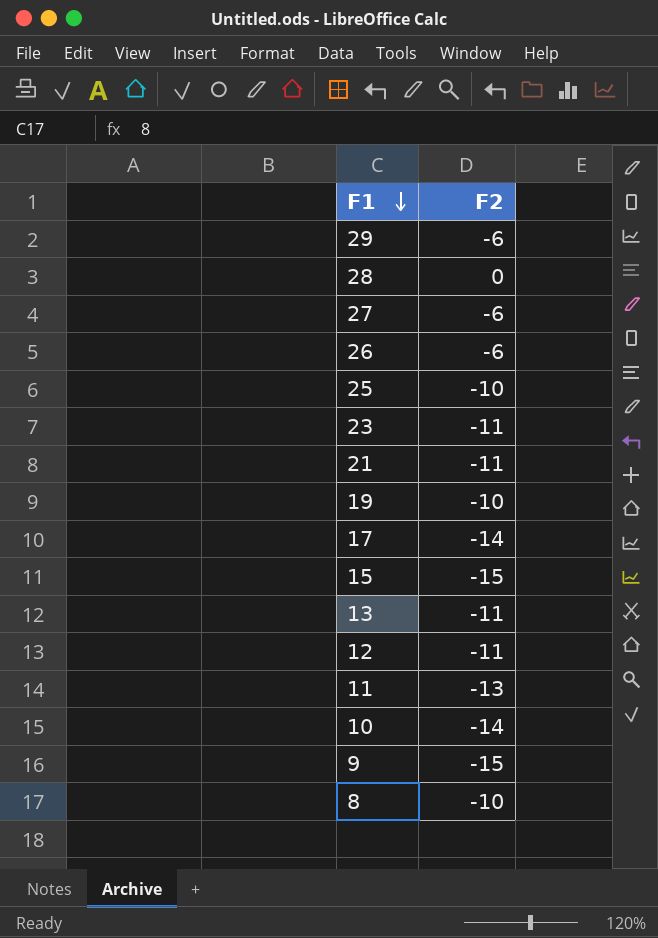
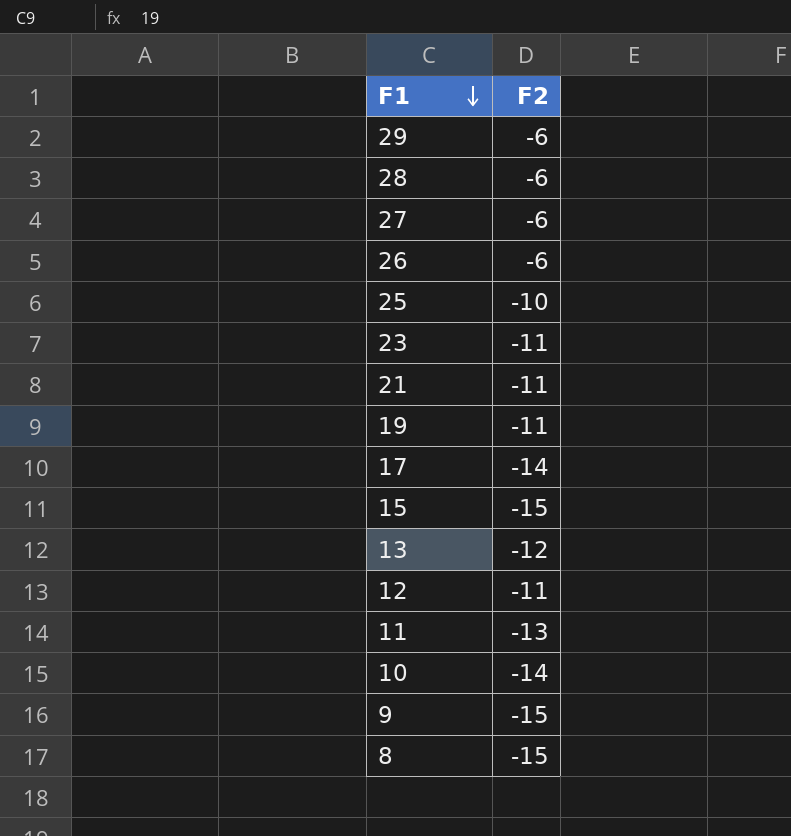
28 | F2: 0 -> -6
19 | F2: -10 -> -11
13 | F2: -11 -> -12
8 | F2: -10 -> -15

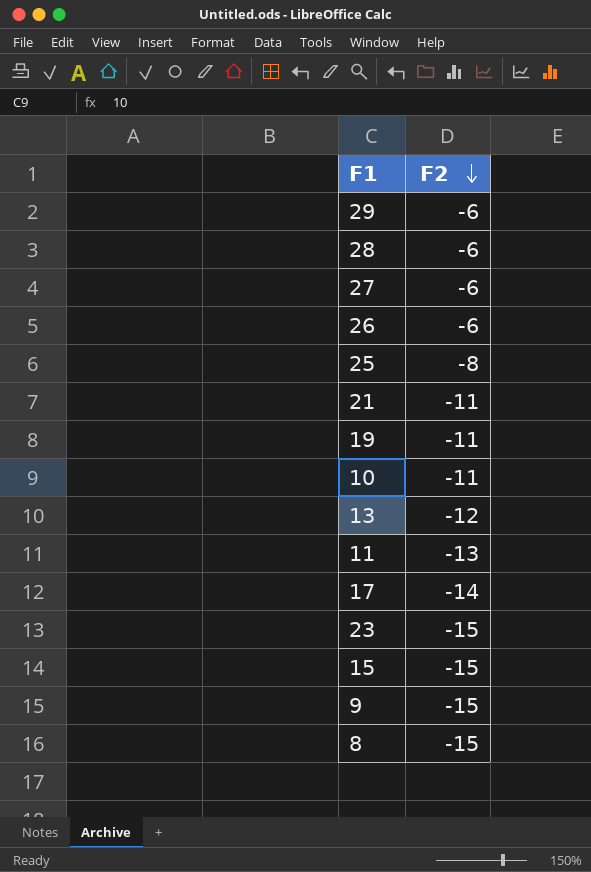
row order: F1 descending -> F2 descending
row 12: -11 -> none
25 | F2: -10 -> -8
10 | F2: -14 -> -11
23 | F2: -11 -> -15

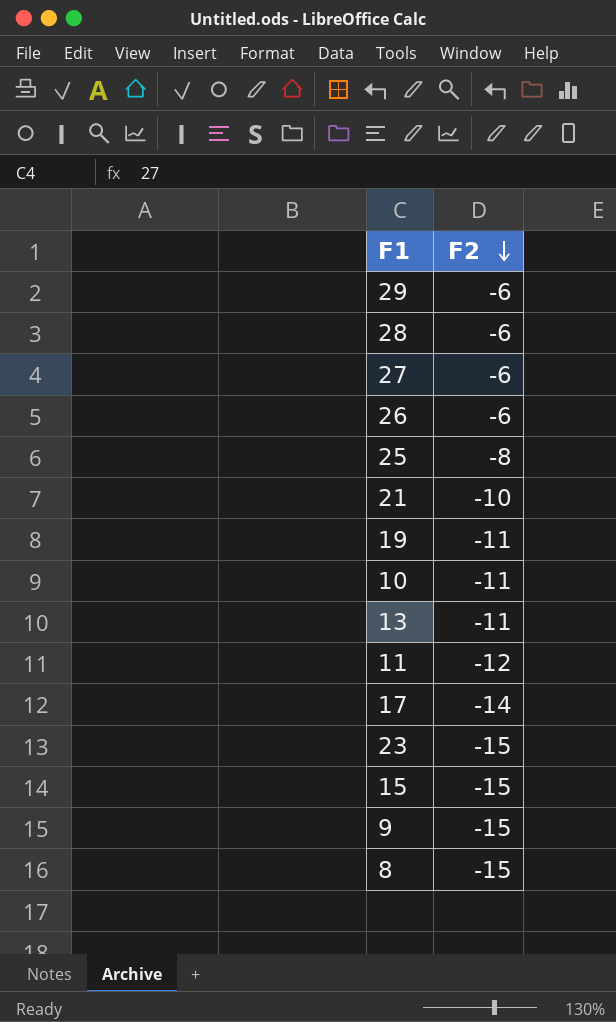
21 | F2: -11 -> -10
13 | F2: -12 -> -11
11 | F2: -13 -> -12

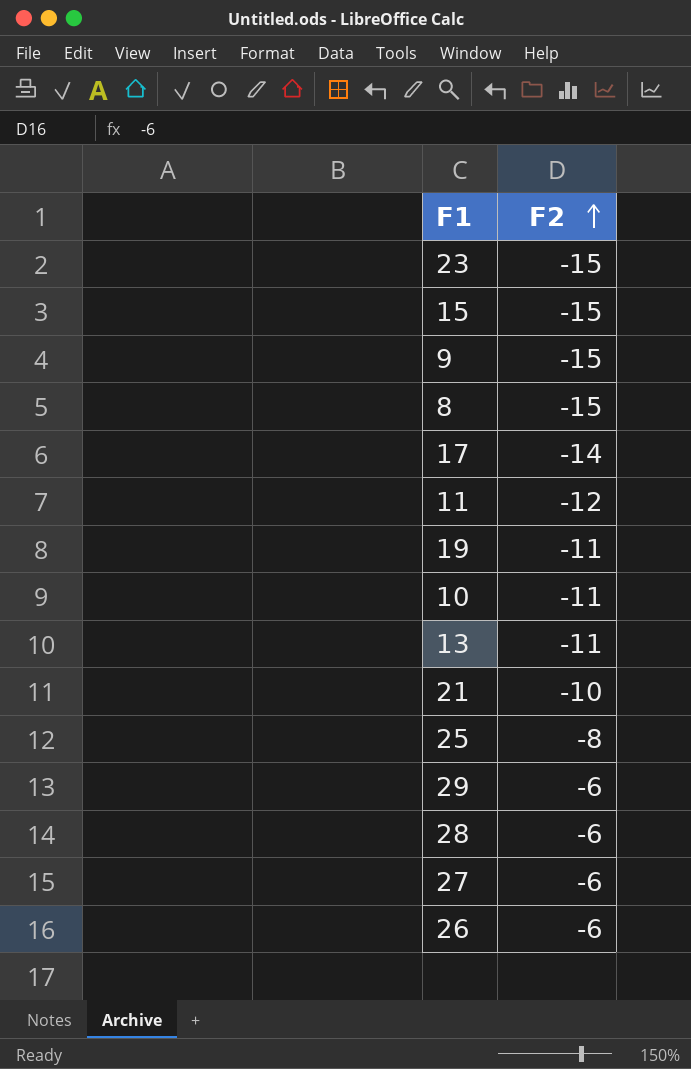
row order: F2 descending -> F2 ascending

